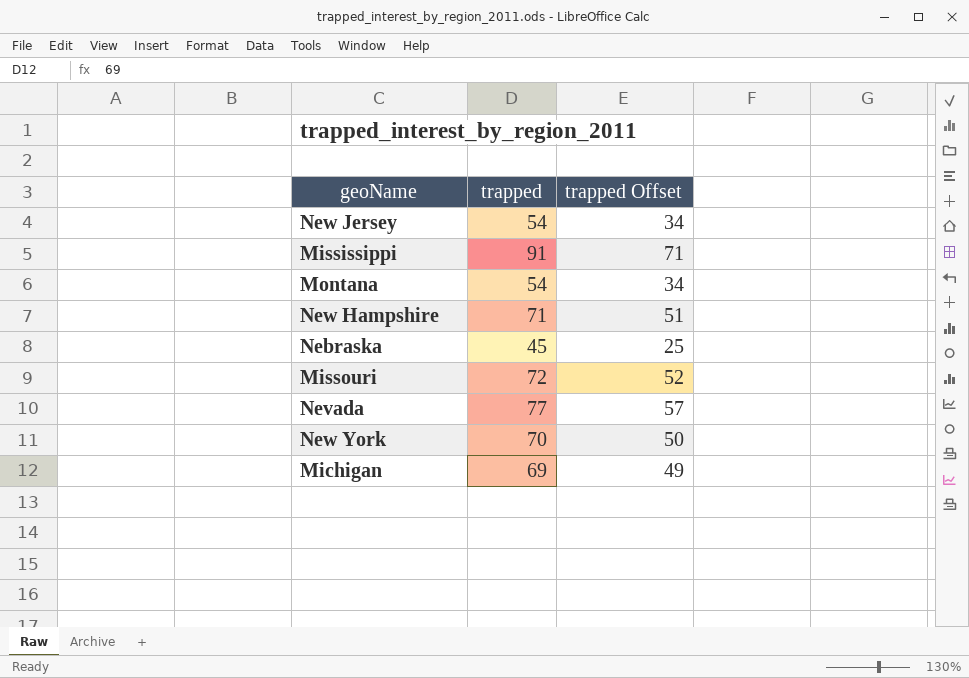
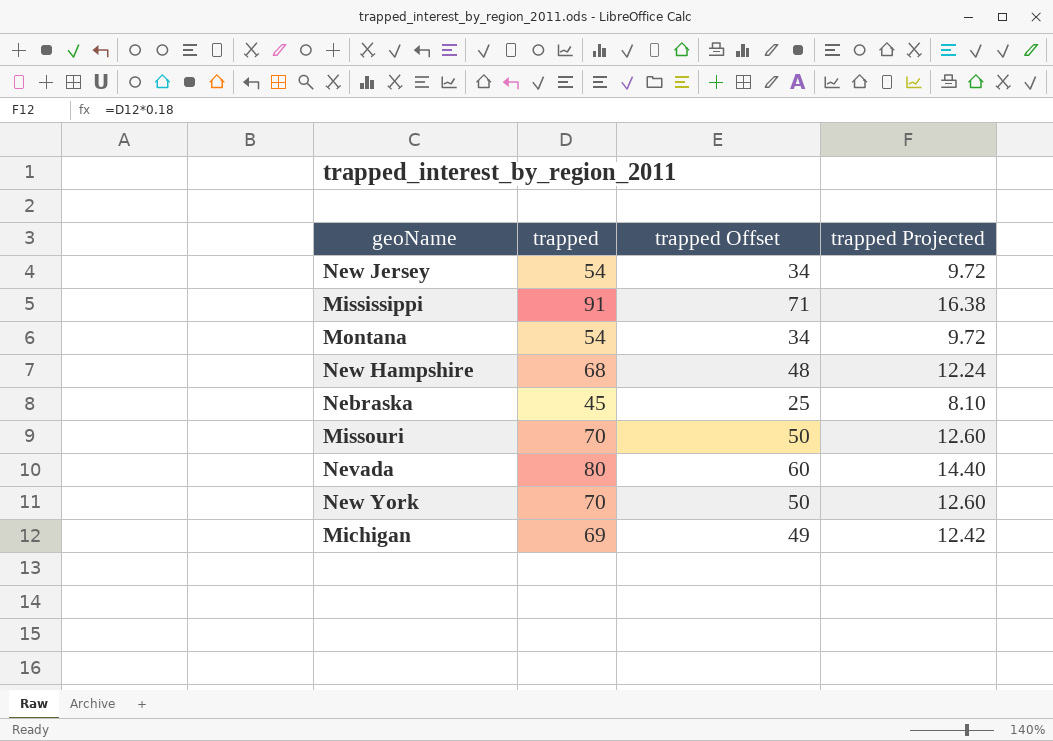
column trapped Projected | formula: none -> [trapped] * 0.18
New Hampshire | trapped: 71 -> 68
New Hampshire | trapped Offset: 51 -> 48
Missouri | trapped: 72 -> 70
Missouri | trapped Offset: 52 -> 50
Nevada | trapped: 77 -> 80
Nevada | trapped Offset: 57 -> 60

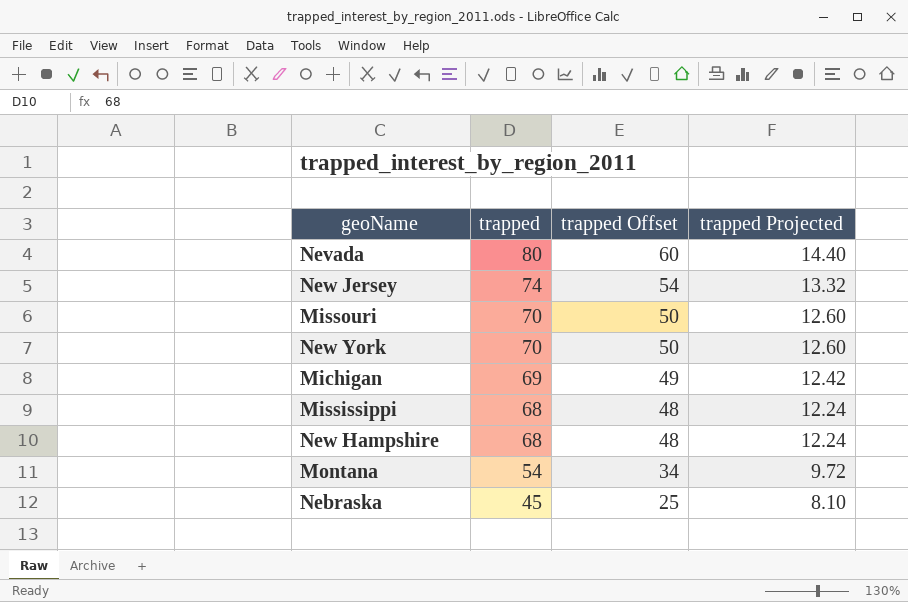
row order: none -> trapped descending
New Jersey | trapped: 54 -> 74
New Jersey | trapped Offset: 34 -> 54
New Jersey | trapped Projected: 9.72 -> 13.32
Mississippi | trapped: 91 -> 68
Mississippi | trapped Offset: 71 -> 48
Mississippi | trapped Projected: 16.38 -> 12.24

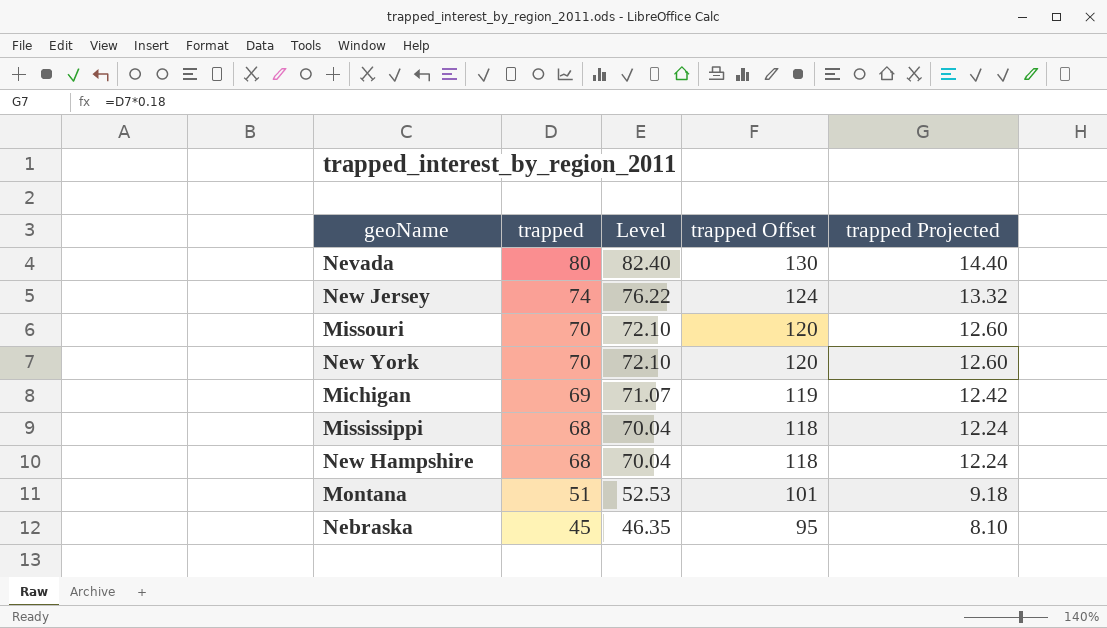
column Level | formula: none -> [trapped] * 1.03
column trapped Offset | formula: [trapped] - 20 -> [trapped] + 50
Montana | trapped: 54 -> 51
Montana | trapped Projected: 9.72 -> 9.18

